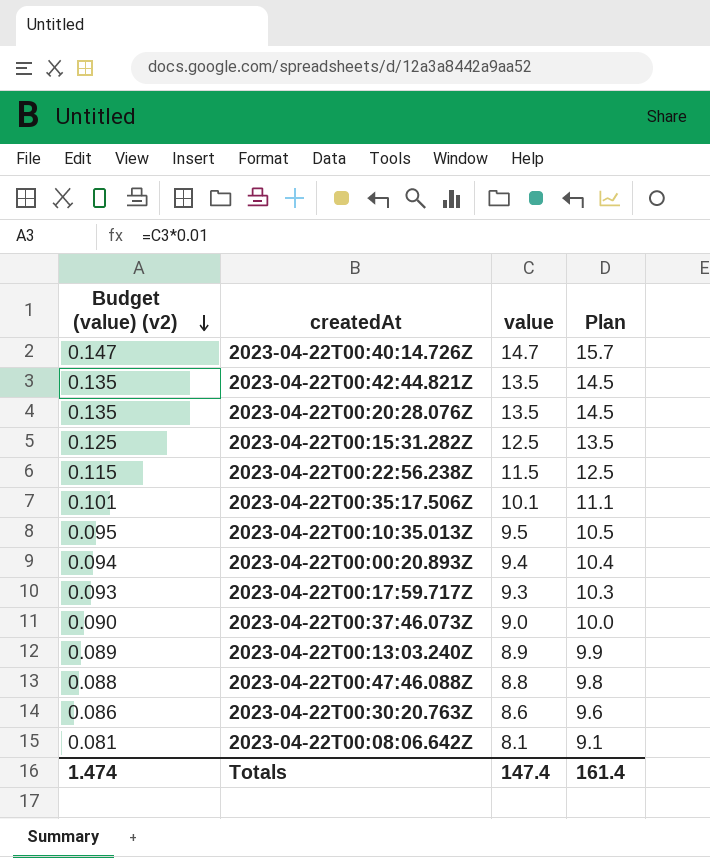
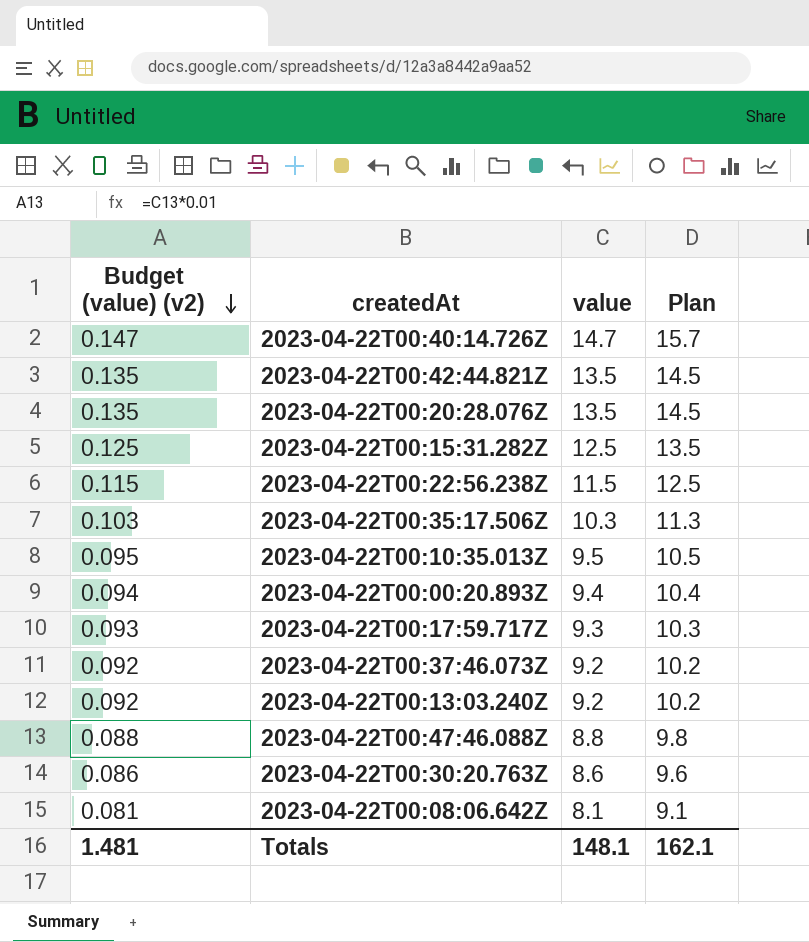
2023-04-22T00:35:17.506Z | Budget (value) (v2): 0.101 -> 0.103
2023-04-22T00:35:17.506Z | value: 10.1 -> 10.3
2023-04-22T00:35:17.506Z | Plan: 11.1 -> 11.3
2023-04-22T00:37:46.073Z | Budget (value) (v2): 0.090 -> 0.092
2023-04-22T00:37:46.073Z | value: 9.0 -> 9.2
2023-04-22T00:37:46.073Z | Plan: 10.0 -> 10.2
2023-04-22T00:13:03.240Z | Budget (value) (v2): 0.089 -> 0.092
2023-04-22T00:13:03.240Z | value: 8.9 -> 9.2
2023-04-22T00:13:03.240Z | Plan: 9.9 -> 10.2
Totals | Budget (value) (v2): 1.474 -> 1.481
Totals | value: 147.4 -> 148.1
Totals | Plan: 161.4 -> 162.1

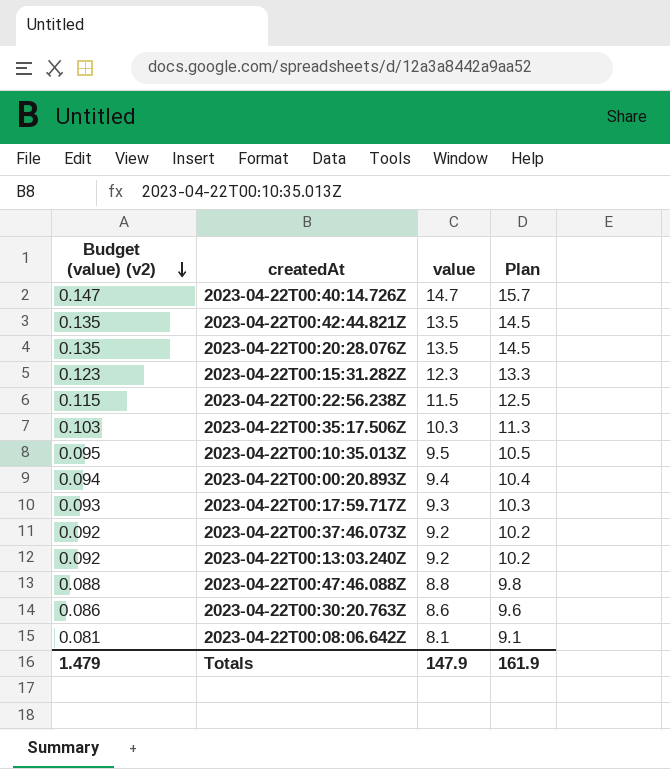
2023-04-22T00:15:31.282Z | Budget (value) (v2): 0.125 -> 0.123
2023-04-22T00:15:31.282Z | value: 12.5 -> 12.3
2023-04-22T00:15:31.282Z | Plan: 13.5 -> 13.3
Totals | Budget (value) (v2): 1.481 -> 1.479
Totals | value: 148.1 -> 147.9
Totals | Plan: 162.1 -> 161.9

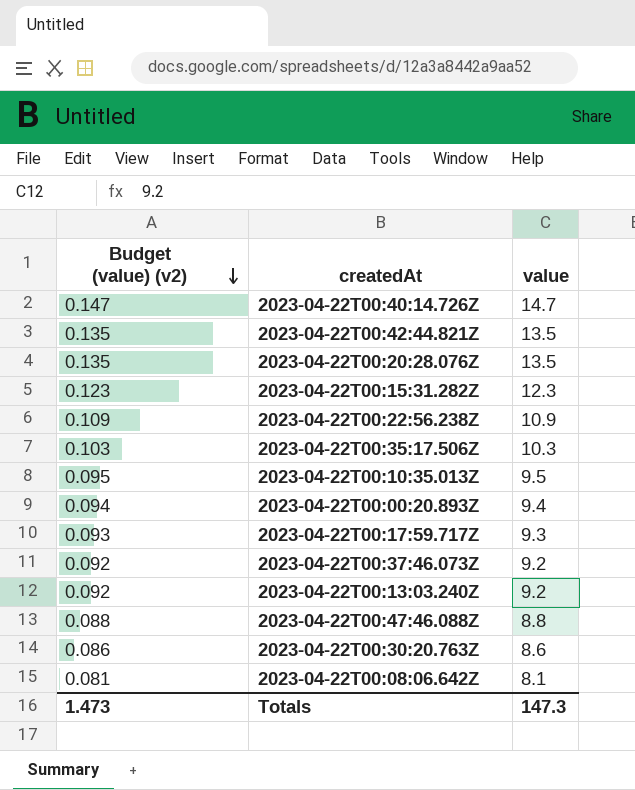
column Plan | formula: [value] + 1 -> none
2023-04-22T00:22:56.238Z | Budget (value) (v2): 0.115 -> 0.109
2023-04-22T00:22:56.238Z | value: 11.5 -> 10.9
Totals | Budget (value) (v2): 1.479 -> 1.473
Totals | value: 147.9 -> 147.3

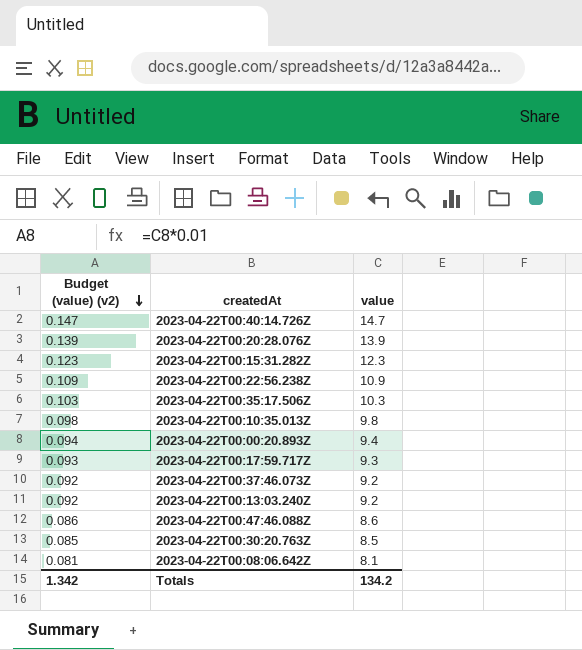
row 2023-04-22T00:42:44.821Z: 0.135 | 13.5 -> none
2023-04-22T00:20:28.076Z | Budget (value) (v2): 0.135 -> 0.139
2023-04-22T00:20:28.076Z | value: 13.5 -> 13.9
2023-04-22T00:10:35.013Z | Budget (value) (v2): 0.095 -> 0.098
2023-04-22T00:10:35.013Z | value: 9.5 -> 9.8
2023-04-22T00:47:46.088Z | Budget (value) (v2): 0.088 -> 0.086
2023-04-22T00:47:46.088Z | value: 8.8 -> 8.6
2023-04-22T00:30:20.763Z | Budget (value) (v2): 0.086 -> 0.085
2023-04-22T00:30:20.763Z | value: 8.6 -> 8.5
Totals | Budget (value) (v2): 1.473 -> 1.342
Totals | value: 147.3 -> 134.2

